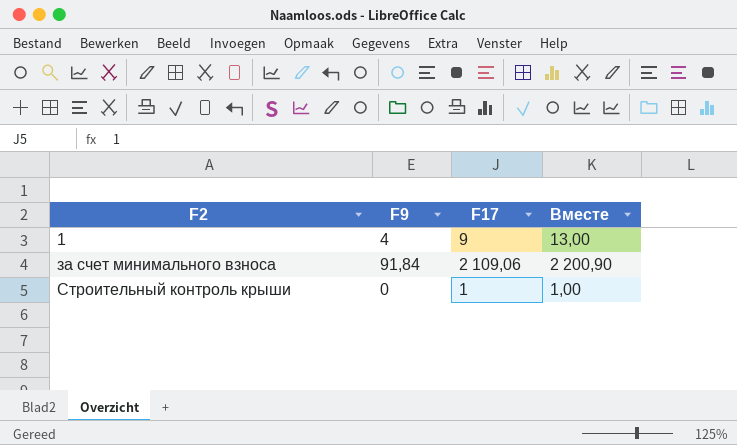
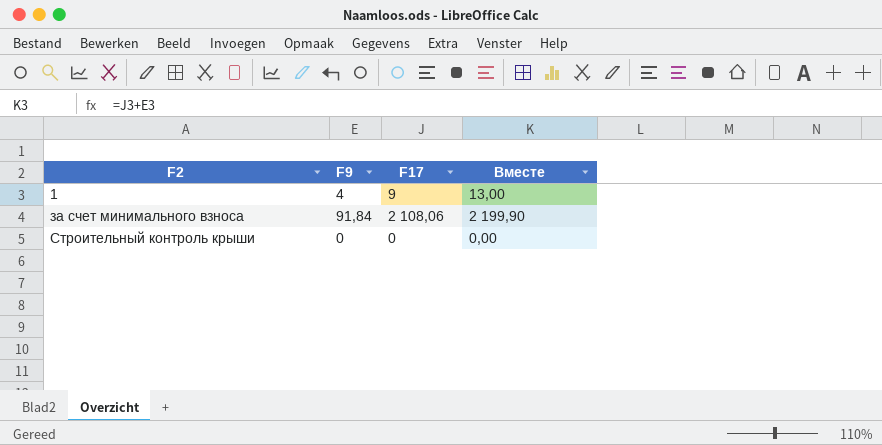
за счет минимального взноса | F17: 2 109,06 -> 2 108,06
за счет минимального взноса | Вместе: 2 200,90 -> 2 199,90
Строительный контроль крыши | F17: 1 -> 0
Строительный контроль крыши | Вместе: 1,00 -> 0,00

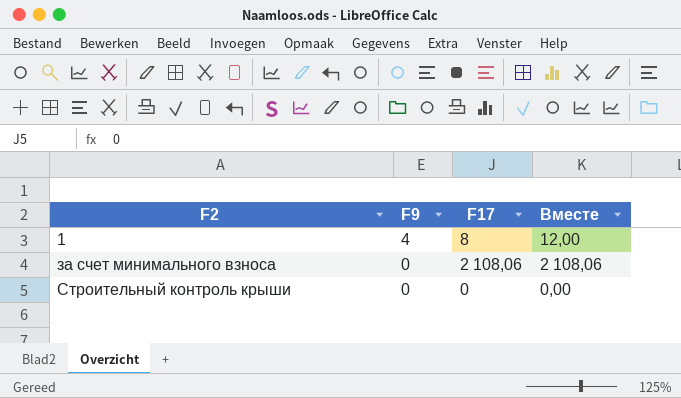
1 | F17: 9 -> 8
1 | Вместе: 13,00 -> 12,00
за счет минимального взноса | F9: 91,84 -> 0
за счет минимального взноса | Вместе: 2 199,90 -> 2 108,06

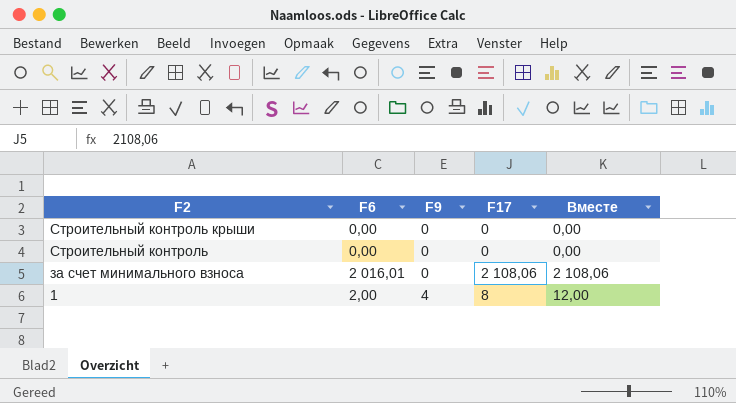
row order: F2 ascending -> F2 descending
column F6 | position: none -> 2
row Строительный контроль: none -> 0,00 | 0 | 0 | 0,00

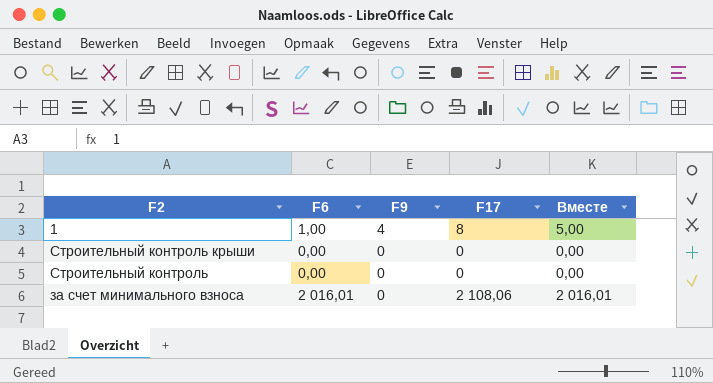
row order: F2 descending -> F9 descending
column Вместе | formula: [F9] + [F17] -> [F6] + [F9]
1 | F6: 2,00 -> 1,00

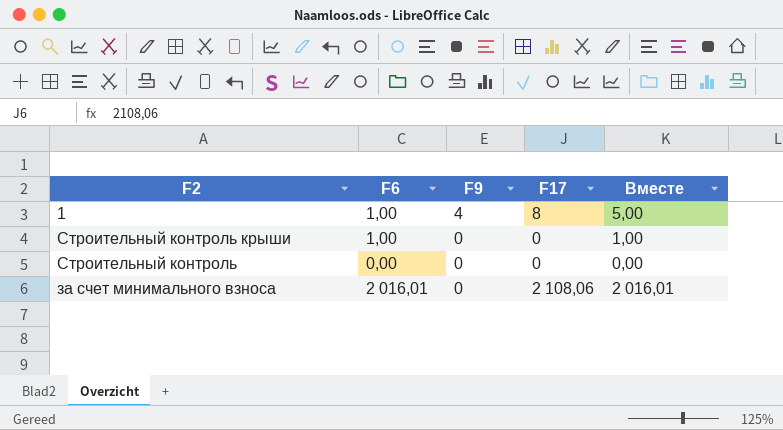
Строительный контроль крыши | F6: 0,00 -> 1,00
Строительный контроль крыши | Вместе: 0,00 -> 1,00

